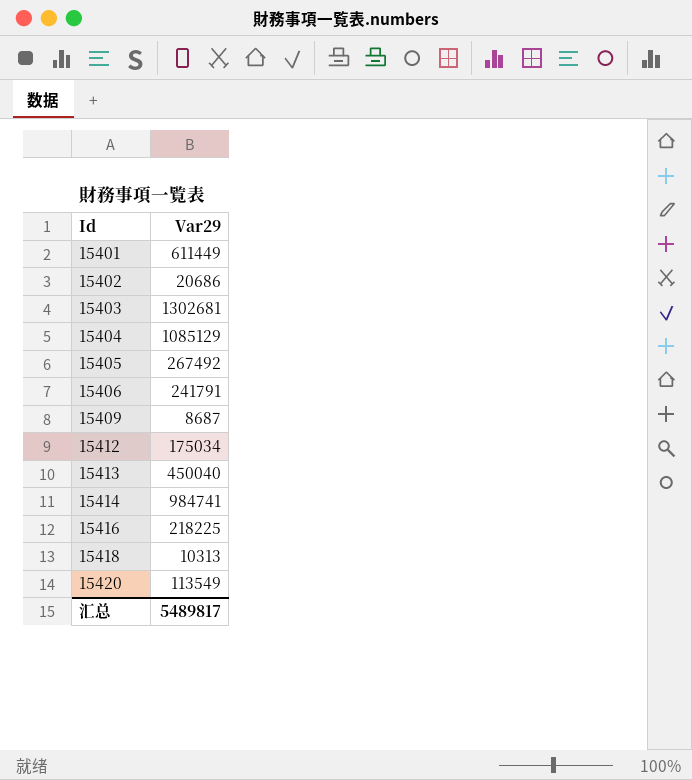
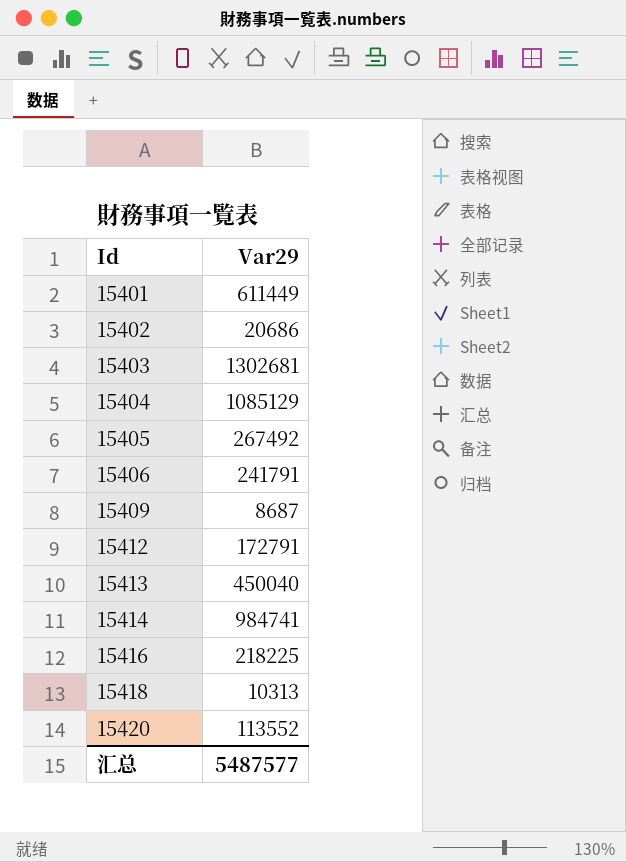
15412 | Var29: 175034 -> 172791
15420 | Var29: 113549 -> 113552
汇总 | Var29: 5489817 -> 5487577

